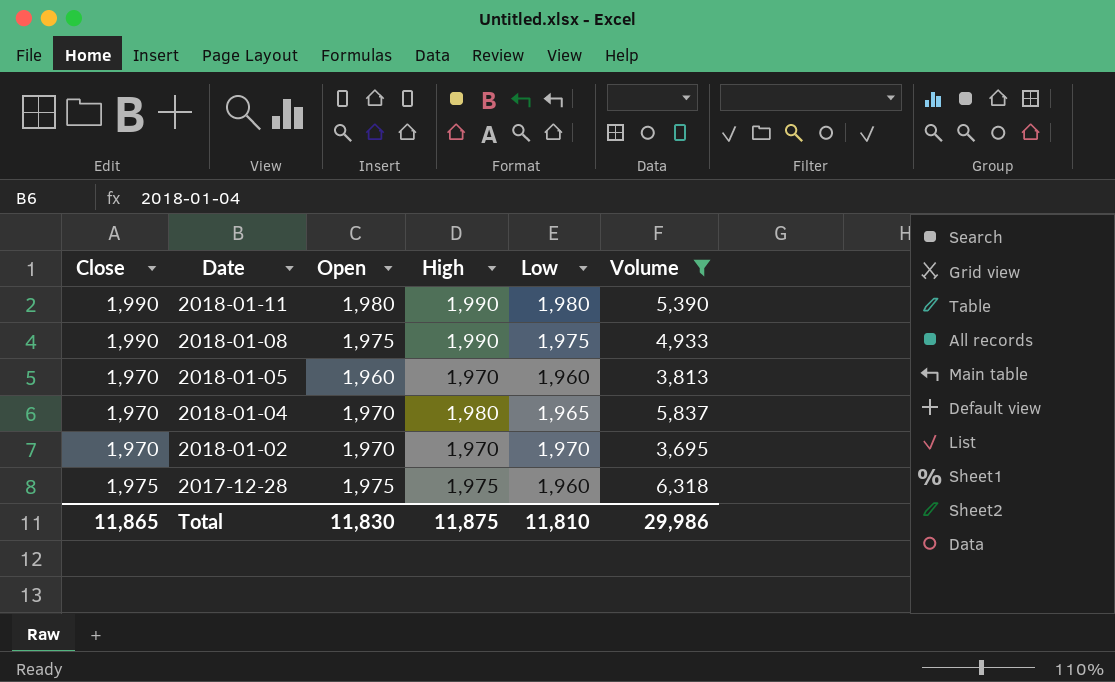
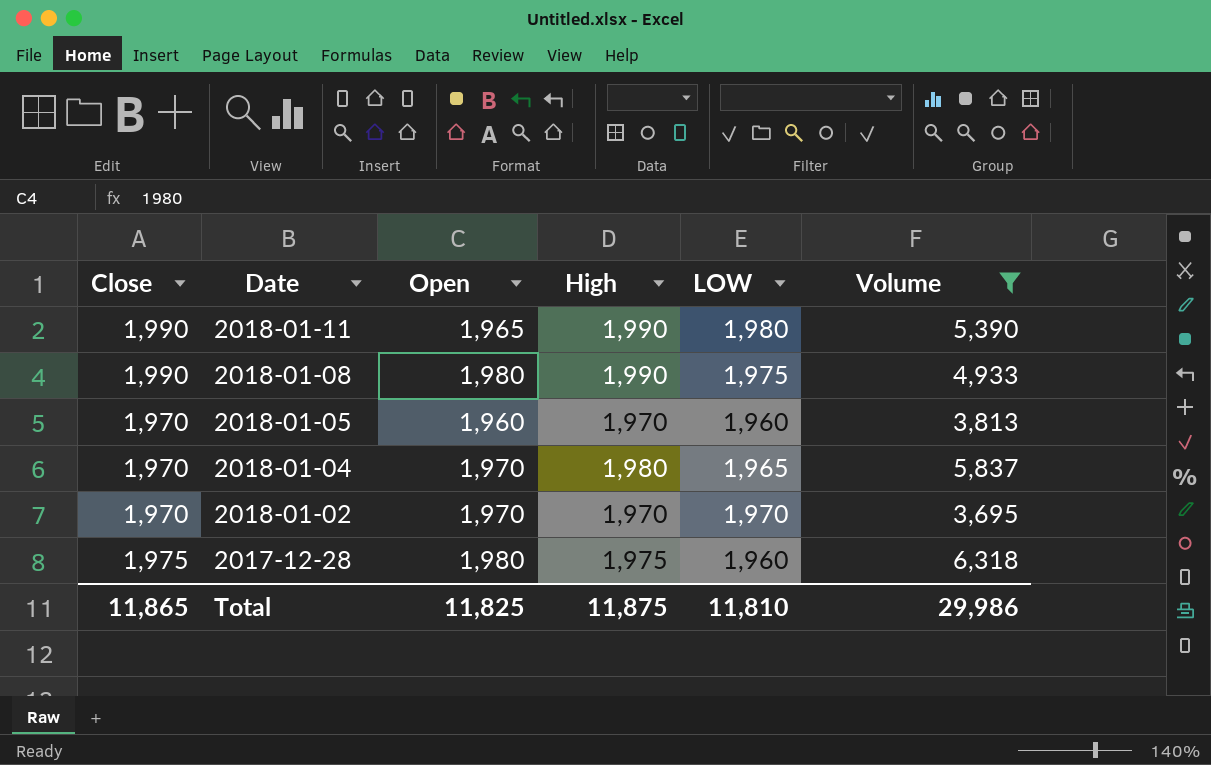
column name: Low -> LOW
2018-01-11 | Open: 1,980 -> 1,965
2018-01-08 | Open: 1,975 -> 1,980
2017-12-28 | Open: 1,975 -> 1,980
Total | Open: 11,830 -> 11,825

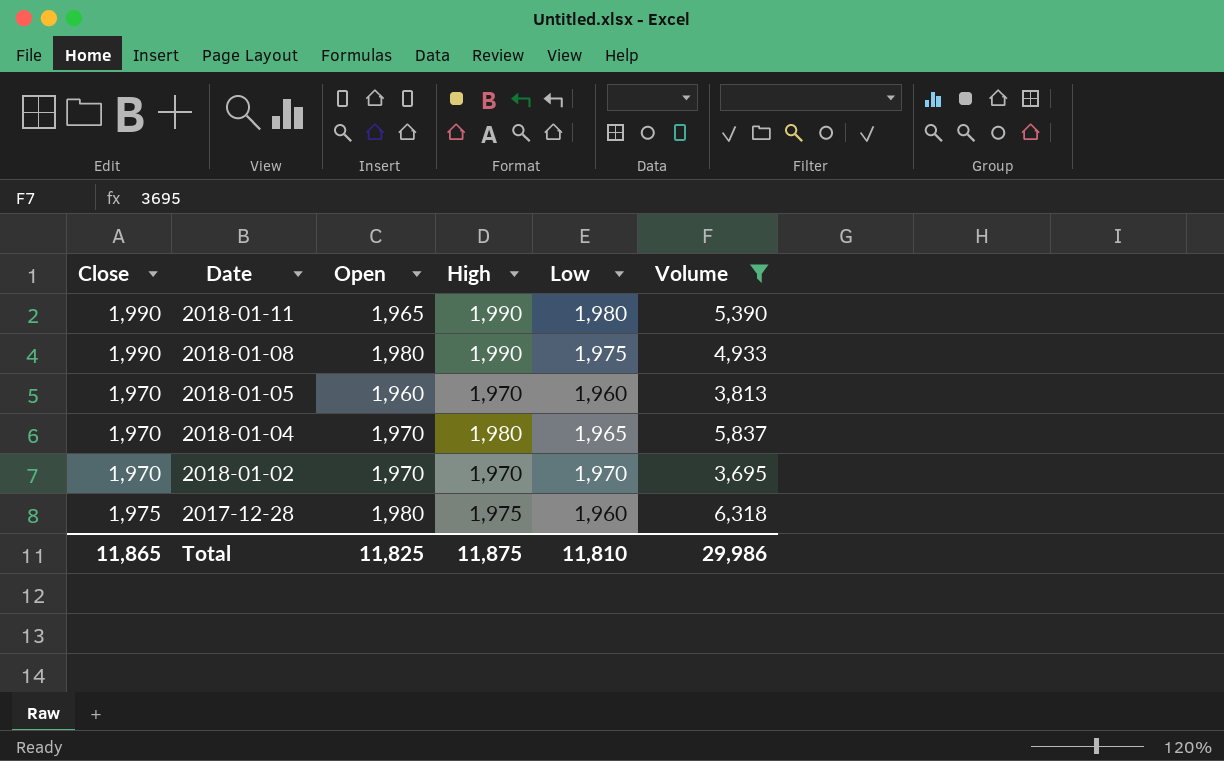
column name: LOW -> Low

